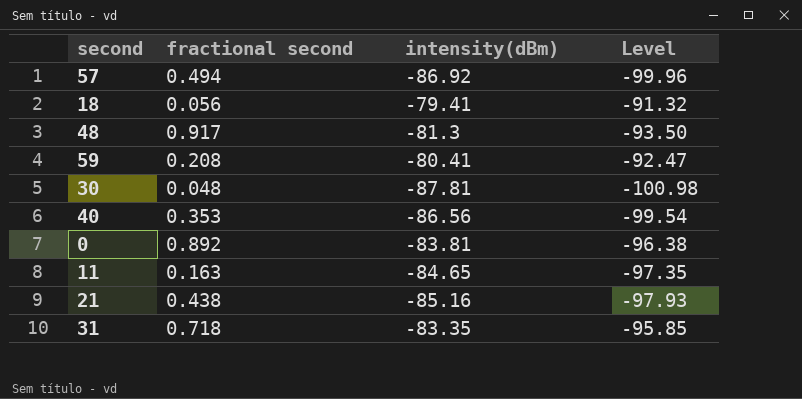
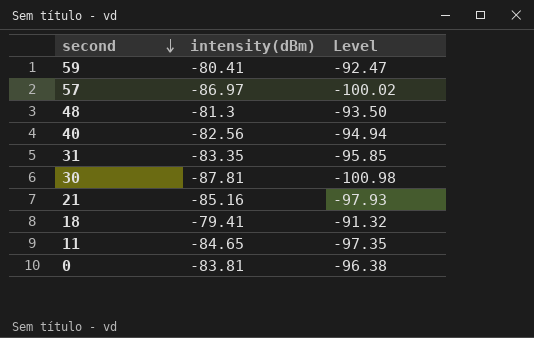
row order: none -> second descending
column fractional second | position: 2 -> none
57 | intensity(dBm): -86.92 -> -86.97
57 | Level: -99.96 -> -100.02
40 | intensity(dBm): -86.56 -> -82.56
40 | Level: -99.54 -> -94.94

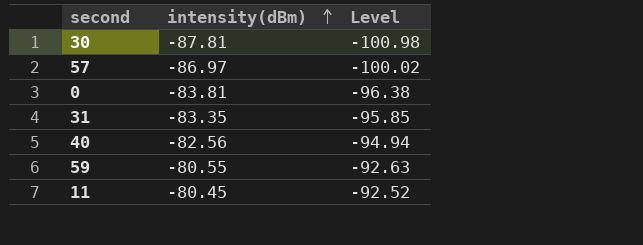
row order: second descending -> intensity(dBm) ascending
row 48: -81.3 | -93.50 -> none
row 21: -85.16 | -97.93 -> none
row 18: -79.41 | -91.32 -> none
59 | intensity(dBm): -80.41 -> -80.55
59 | Level: -92.47 -> -92.63
11 | intensity(dBm): -84.65 -> -80.45
11 | Level: -97.35 -> -92.52

